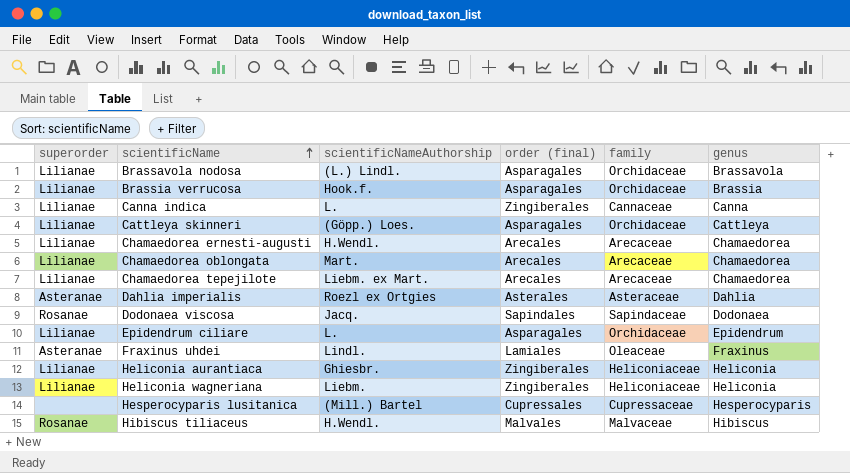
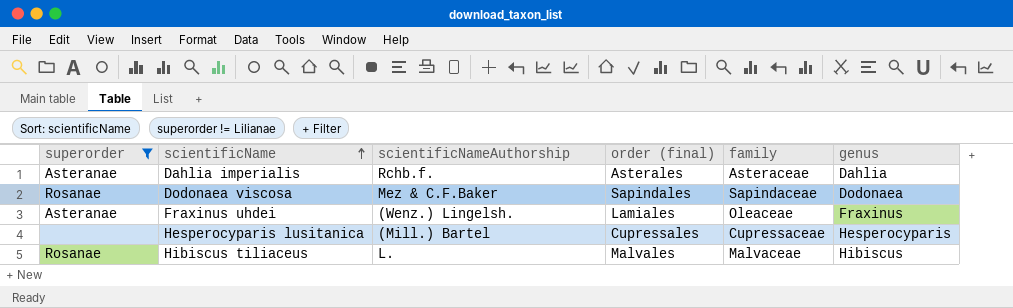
filter: none -> superorder != Lilianae
Dahlia imperialis | scientificNameAuthorship: Roezl ex Ortgies -> Rchb.f.
Dodonaea viscosa | scientificNameAuthorship: Jacq. -> Mez & C.F.Baker
Fraxinus uhdei | scientificNameAuthorship: Lindl. -> (Wenz.) Lingelsh.
Hibiscus tiliaceus | scientificNameAuthorship: H.Wendl. -> L.

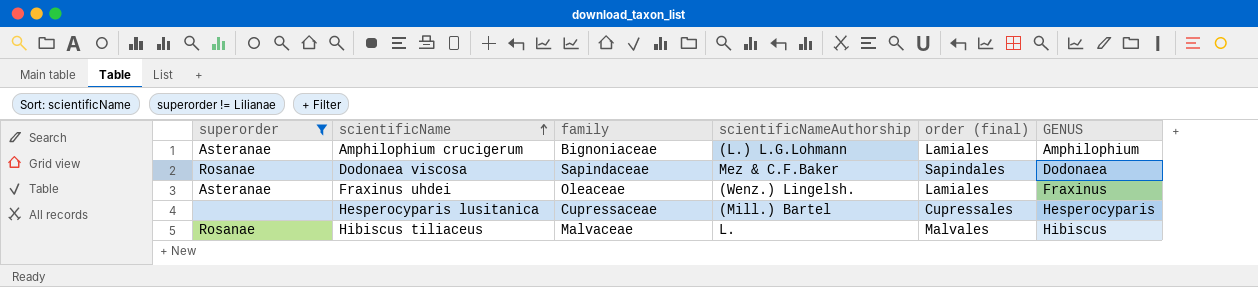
column family | position: 5 -> 3
column name: genus -> GENUS
row Dahlia imperialis: Asteranae | Rchb.f. | Asterales | Asteraceae | Dahlia -> none
row Amphilophium crucigerum: none -> Asteranae | Bignoniaceae | (L.) L.G.Lohmann | Lamiales | Amphilophium

